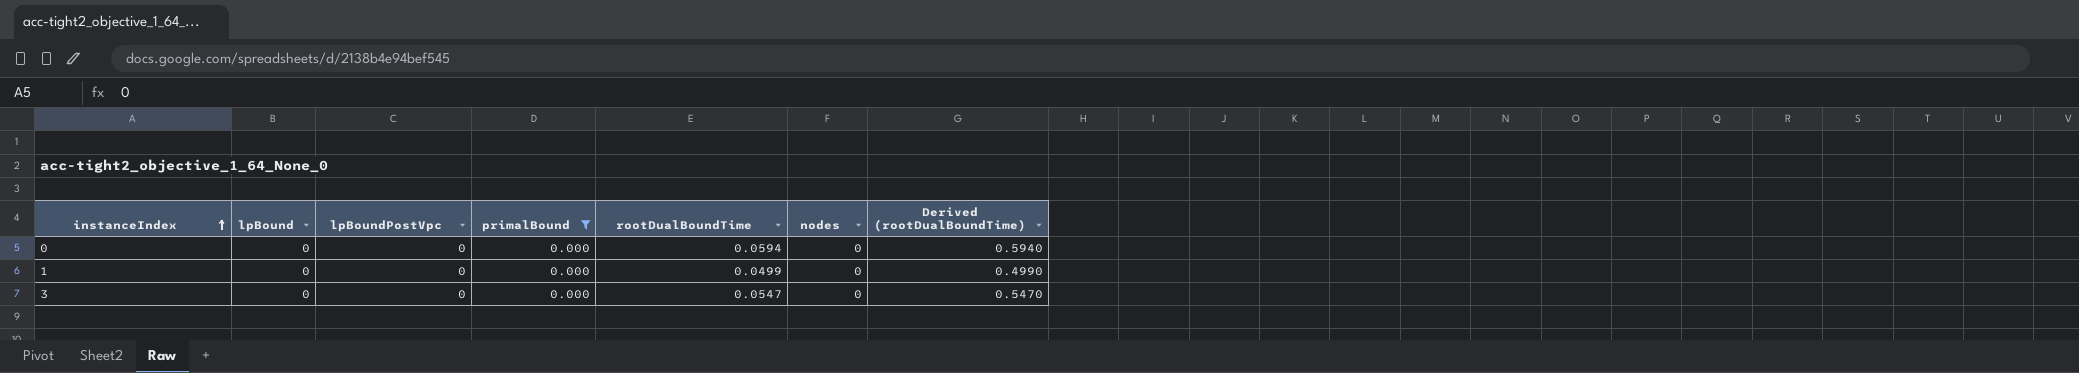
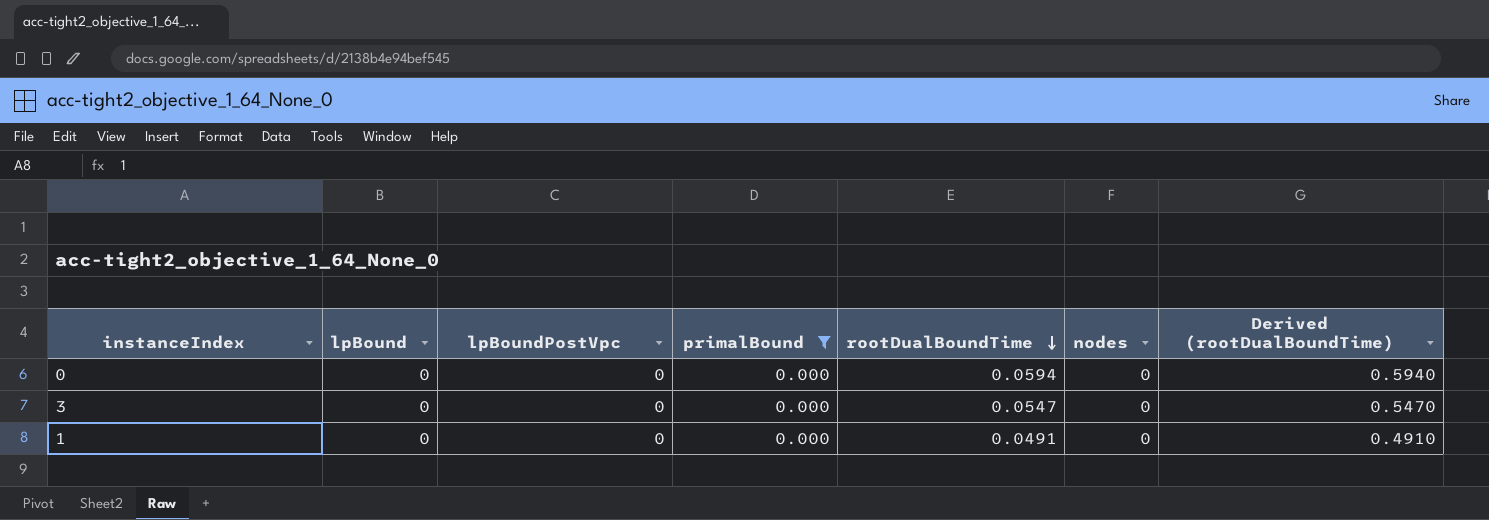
row order: instanceIndex ascending -> rootDualBoundTime descending
1 | rootDualBoundTime: 0.0499 -> 0.0491
1 | Derived (rootDualBoundTime): 0.4990 -> 0.4910

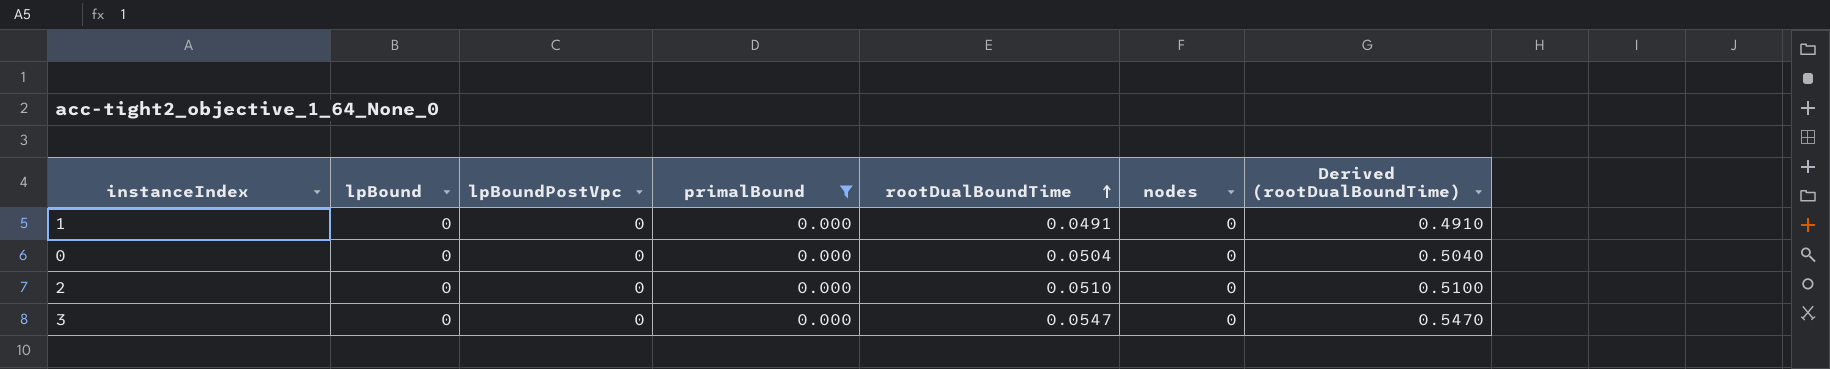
row order: rootDualBoundTime descending -> rootDualBoundTime ascending
0 | rootDualBoundTime: 0.0594 -> 0.0504
0 | Derived (rootDualBoundTime): 0.5940 -> 0.5040
row 2: none -> 0 | 0 | 0.000 | 0.0510 | 0 | 0.5100

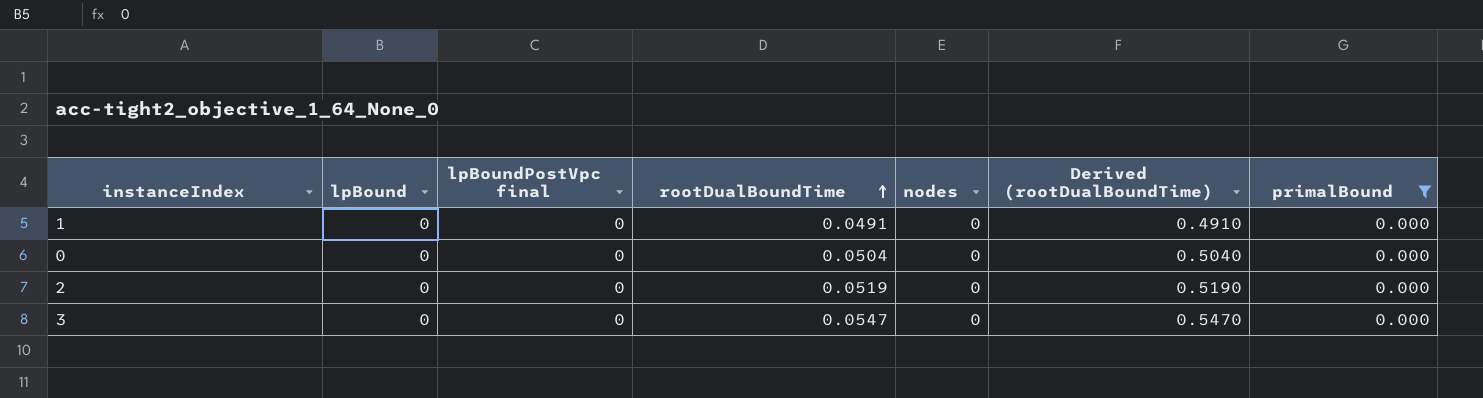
column name: lpBoundPostVpc -> lpBoundPostVpc final
column primalBound | position: 4 -> 7
2 | rootDualBoundTime: 0.0510 -> 0.0519
2 | Derived (rootDualBoundTime): 0.5100 -> 0.5190

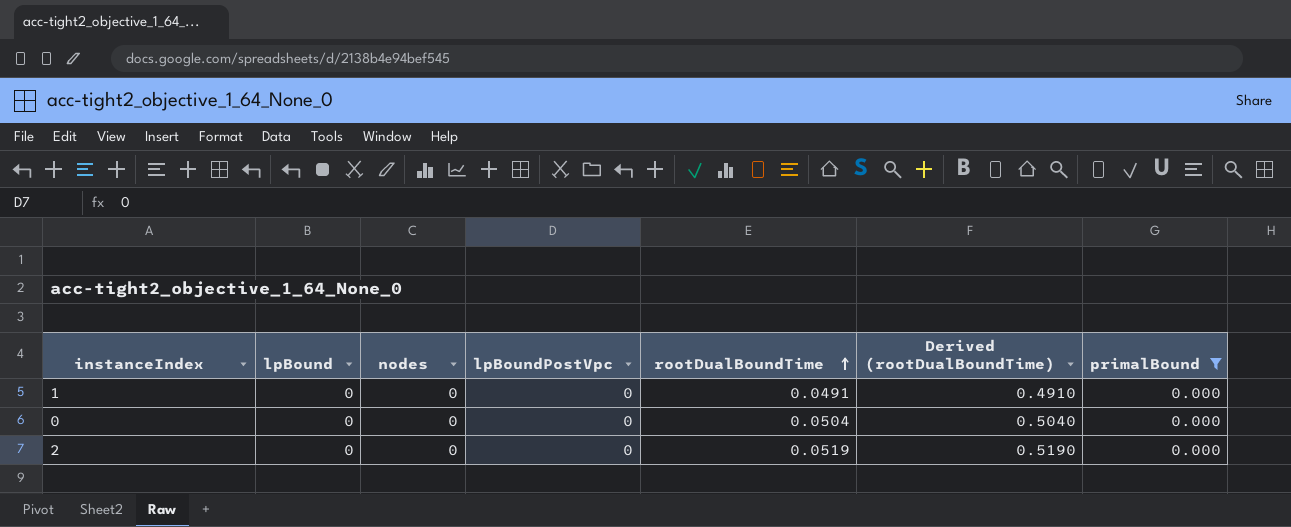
column nodes | position: 5 -> 3
column name: lpBoundPostVpc final -> lpBoundPostVpc
row 3: 0 | 0 | 0.0547 | 0 | 0.5470 | 0.000 -> none

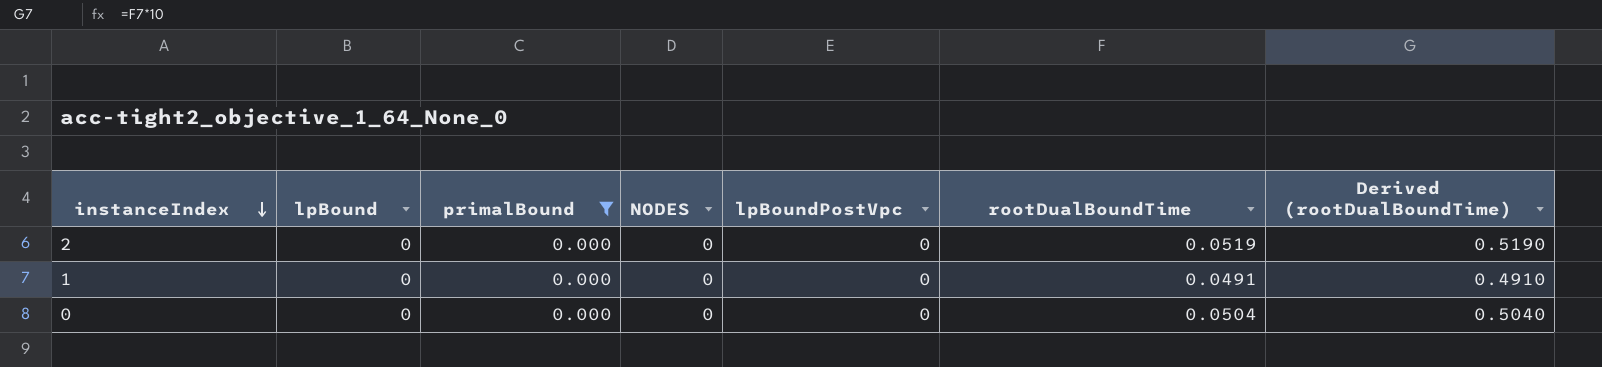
row order: rootDualBoundTime ascending -> instanceIndex descending
column primalBound | position: 7 -> 3
column name: nodes -> NODES

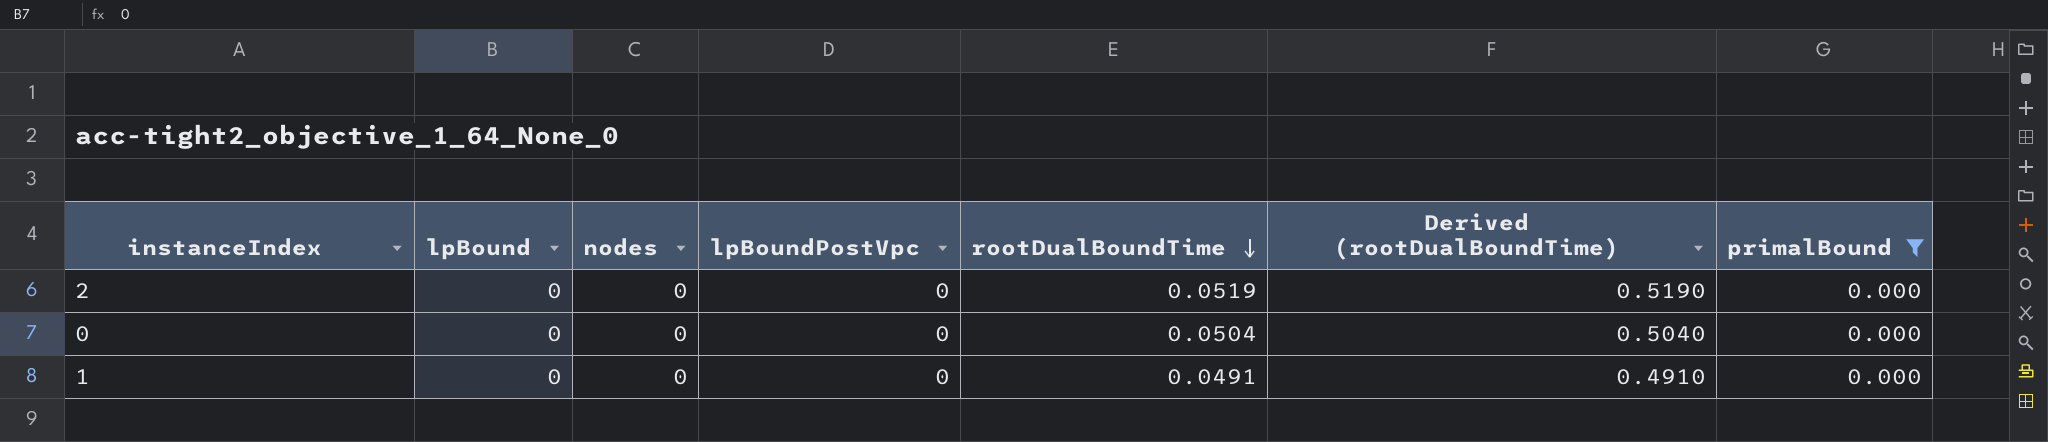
row order: instanceIndex descending -> rootDualBoundTime descending
column name: NODES -> nodes
column primalBound | position: 3 -> 7

